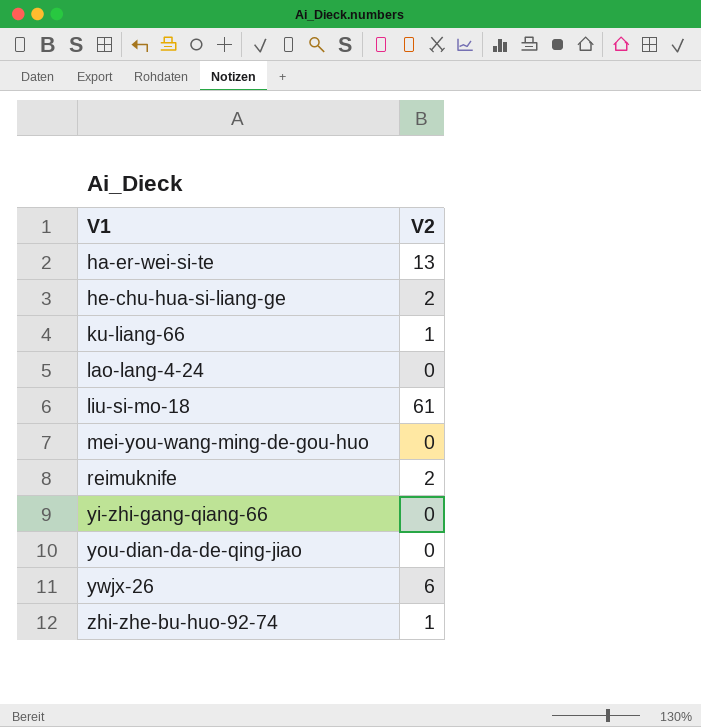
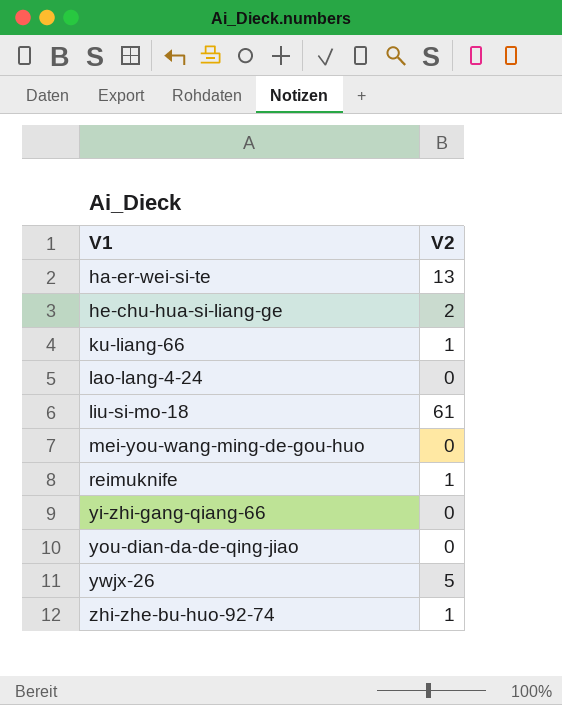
reimuknife | V2: 2 -> 1
ywjx-26 | V2: 6 -> 5

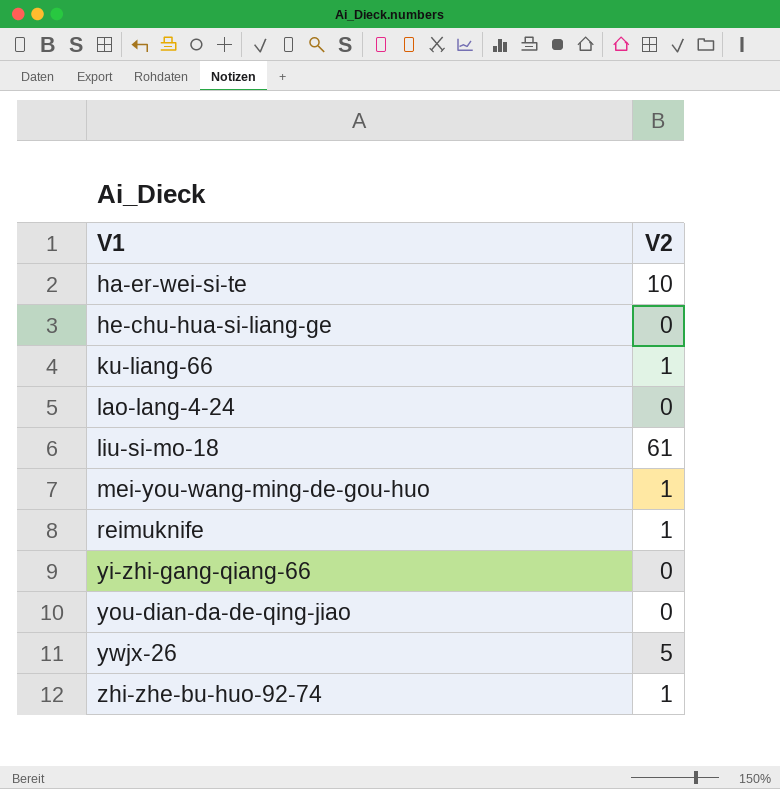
ha-er-wei-si-te | V2: 13 -> 10
he-chu-hua-si-liang-ge | V2: 2 -> 0
mei-you-wang-ming-de-gou-huo | V2: 0 -> 1

